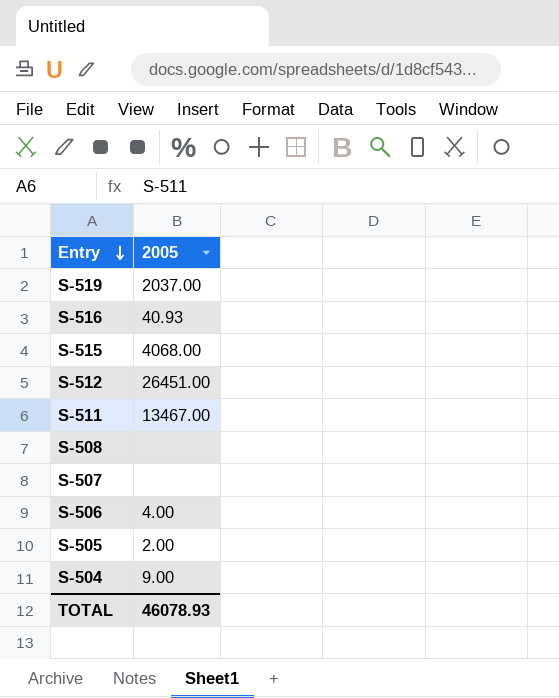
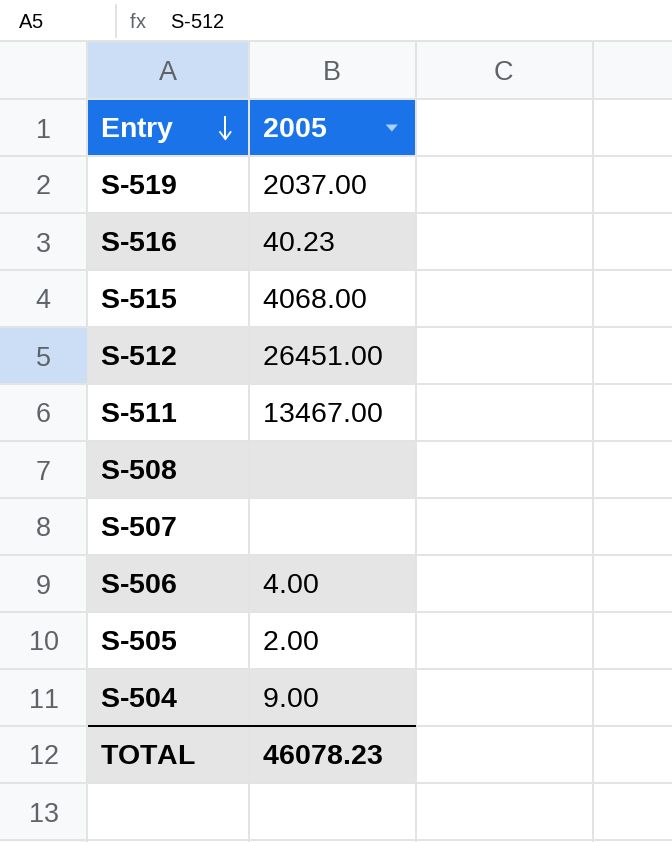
S-516 | 2005: 40.93 -> 40.23
TOTAL | 2005: 46078.93 -> 46078.23

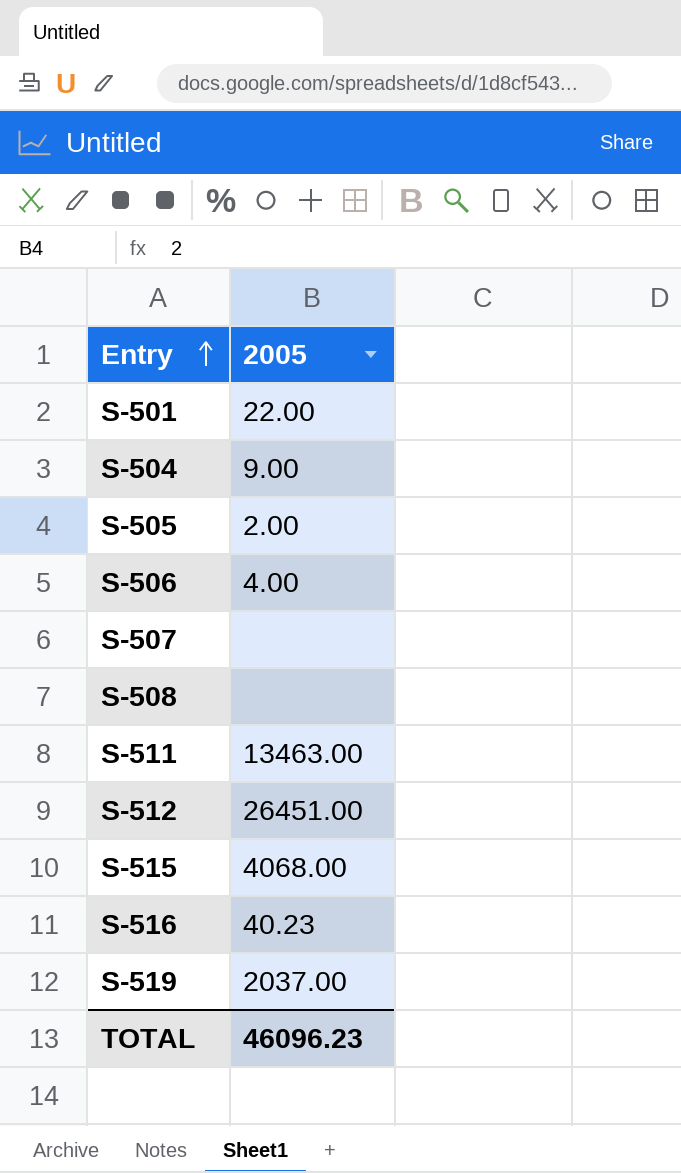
row order: Entry descending -> Entry ascending
row S-501: none -> 22.00
S-511 | 2005: 13467.00 -> 13463.00
TOTAL | 2005: 46078.23 -> 46096.23

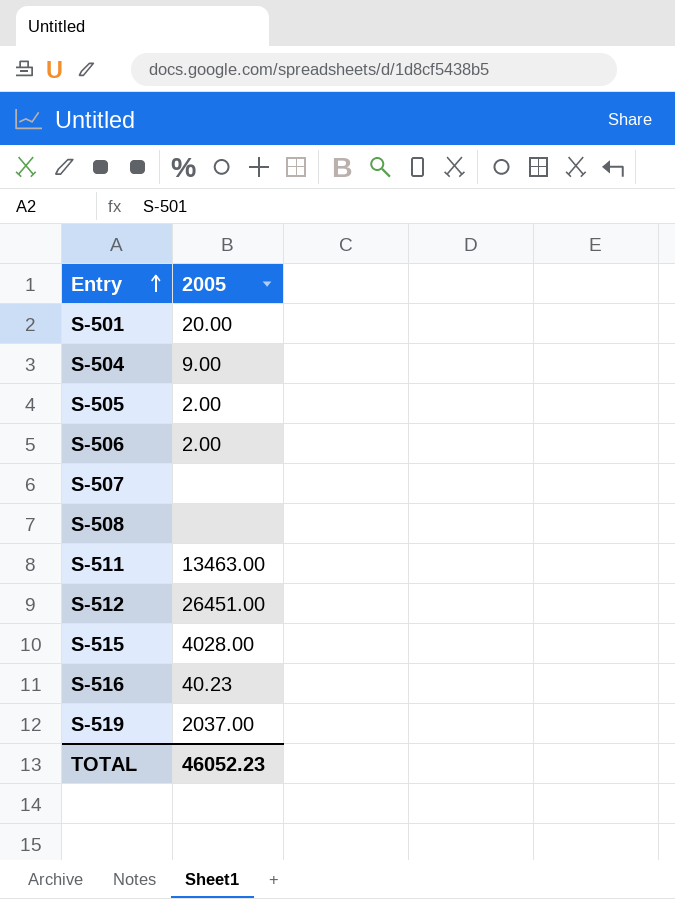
S-501 | 2005: 22.00 -> 20.00
S-506 | 2005: 4.00 -> 2.00
S-515 | 2005: 4068.00 -> 4028.00
TOTAL | 2005: 46096.23 -> 46052.23

